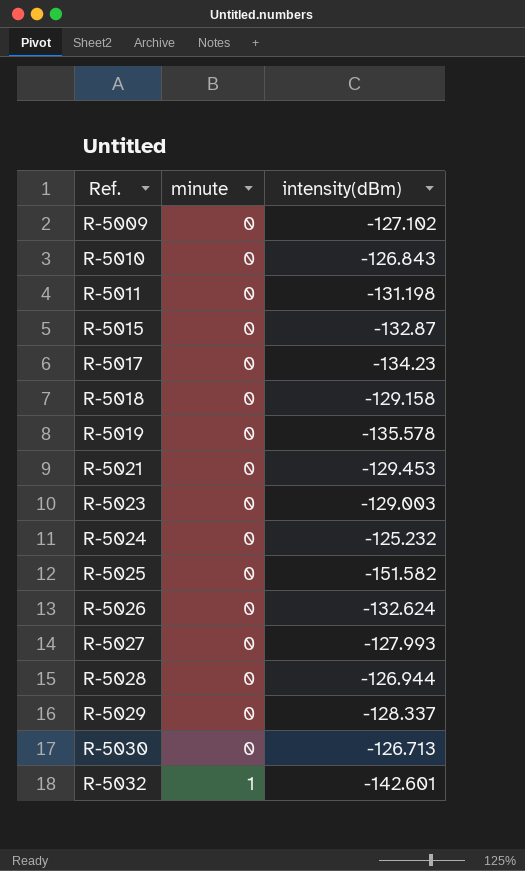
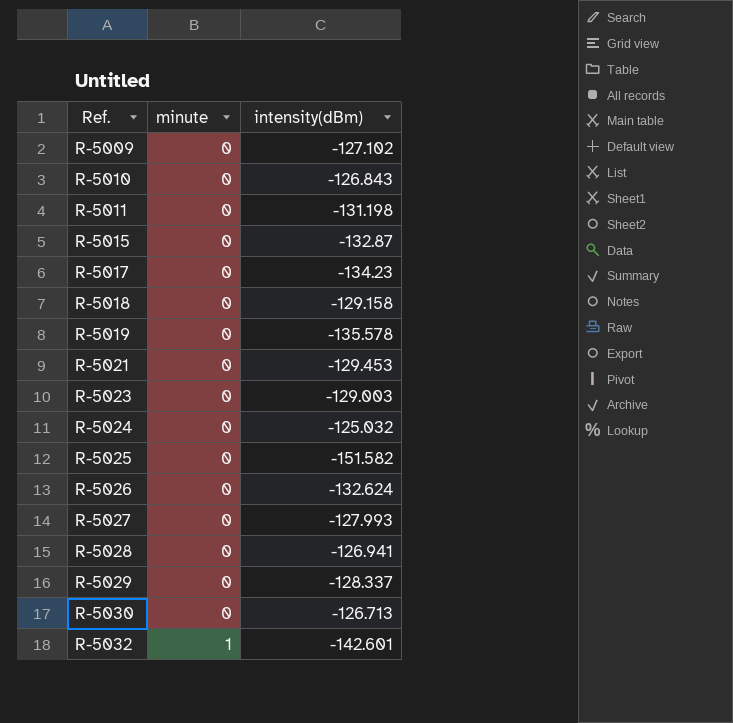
R-5024 | intensity(dBm): -125.232 -> -125.032
R-5028 | intensity(dBm): -126.944 -> -126.941

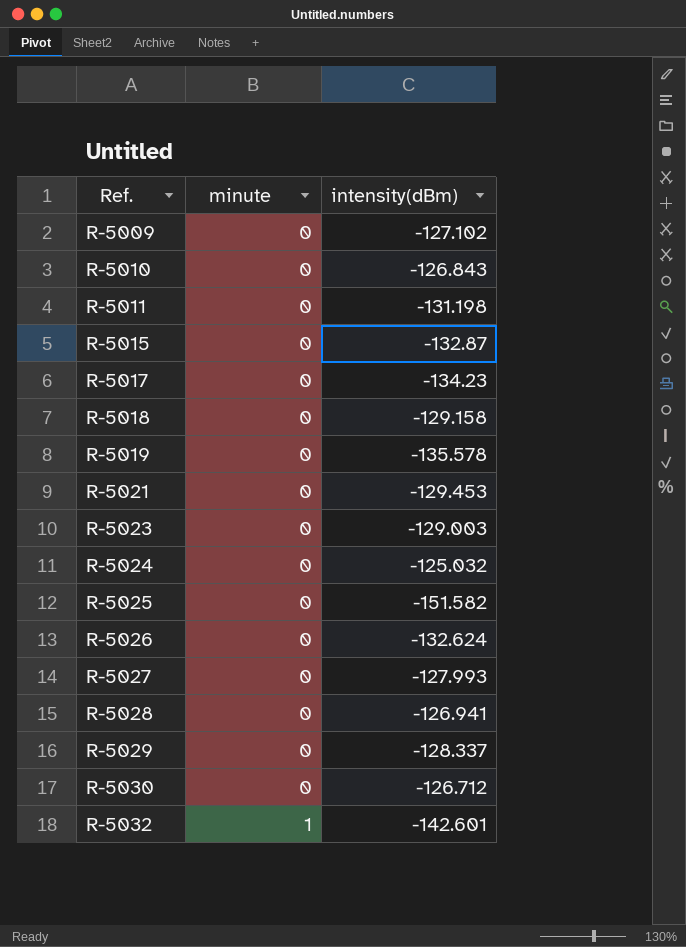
R-5030 | intensity(dBm): -126.713 -> -126.712

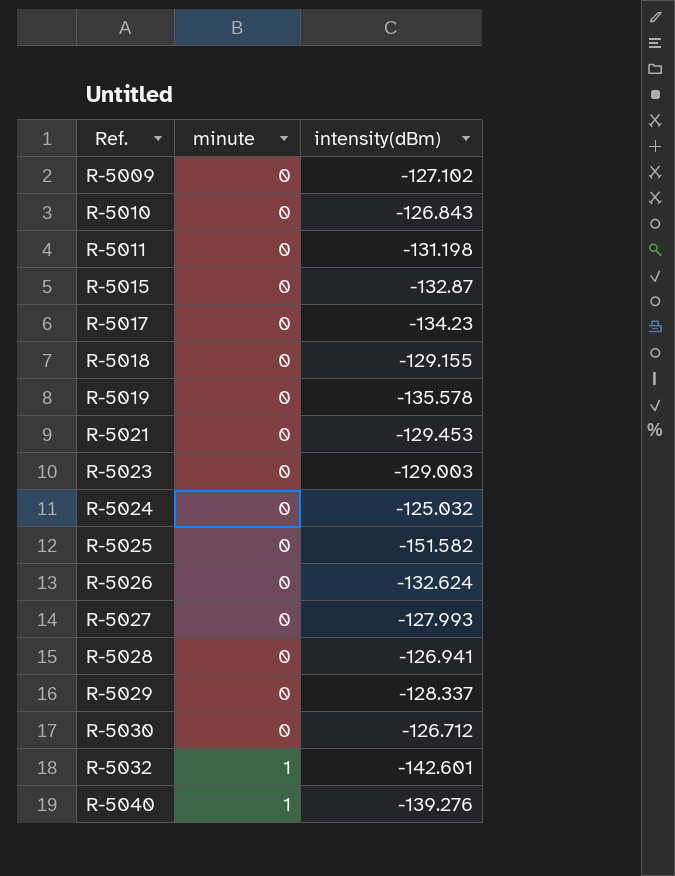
R-5018 | intensity(dBm): -129.158 -> -129.155
row R-5040: none -> 1 | -139.276

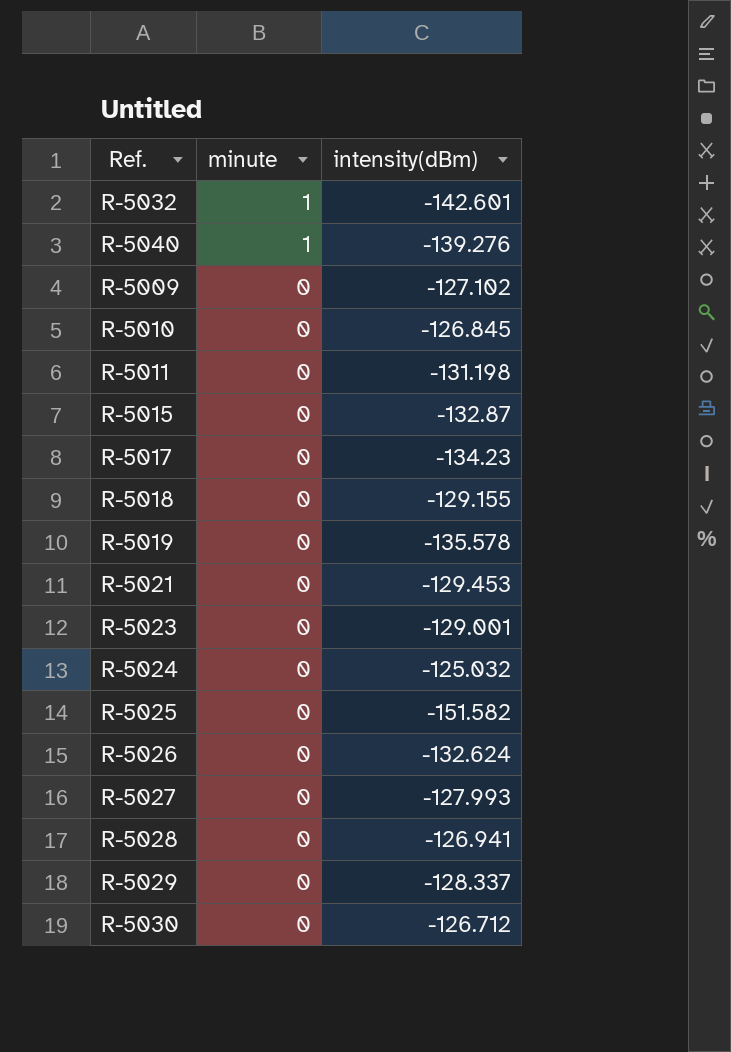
row order: Ref. ascending -> minute descending
R-5010 | intensity(dBm): -126.843 -> -126.845
R-5023 | intensity(dBm): -129.003 -> -129.001

